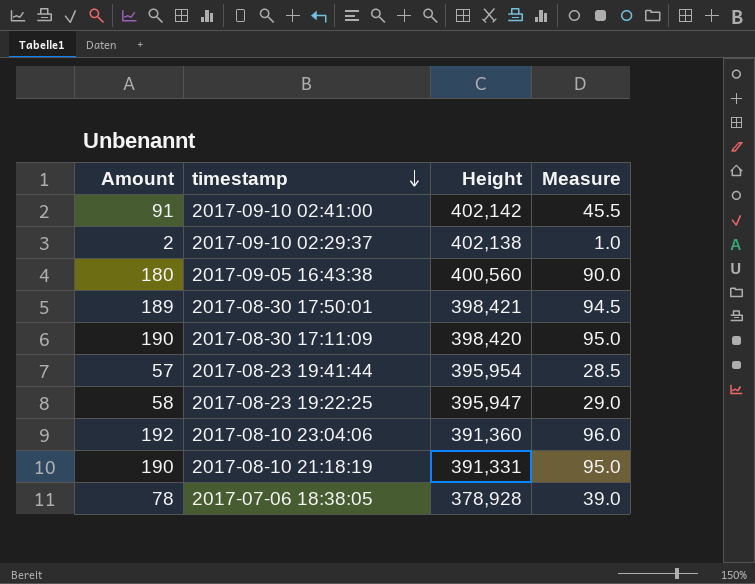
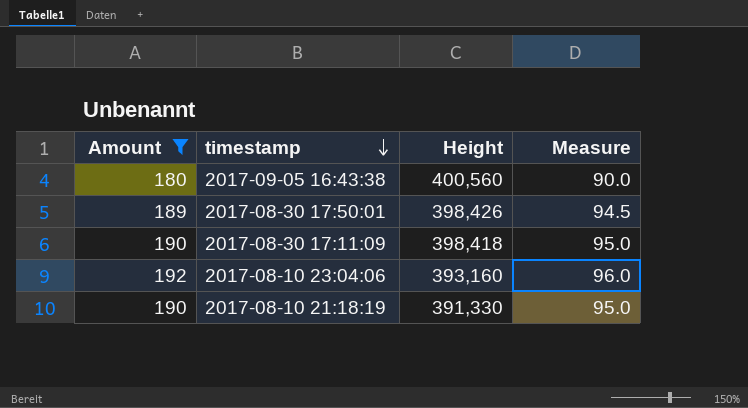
filter: none -> Amount >= 180
2017-08-30 17:50:01 | Height: 398,421 -> 398,426
2017-08-30 17:11:09 | Height: 398,420 -> 398,418
2017-08-10 23:04:06 | Height: 391,360 -> 393,160
2017-08-10 21:18:19 | Height: 391,331 -> 391,330

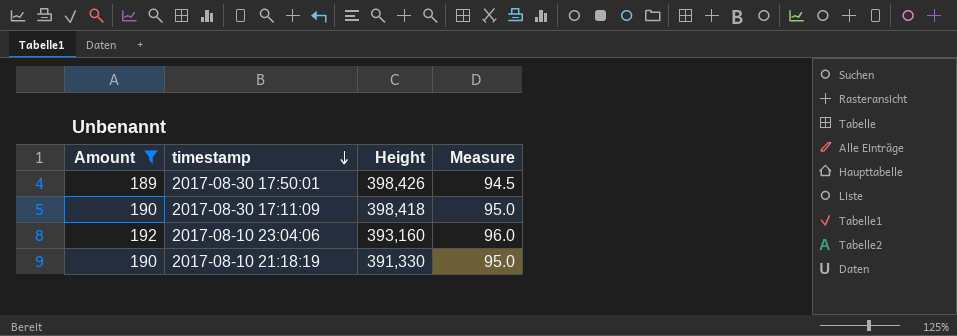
row 2017-09-05 16:43:38: 180 | 400,560 | 90.0 -> none

